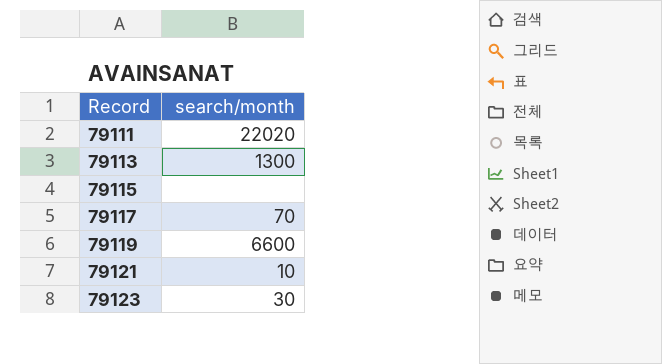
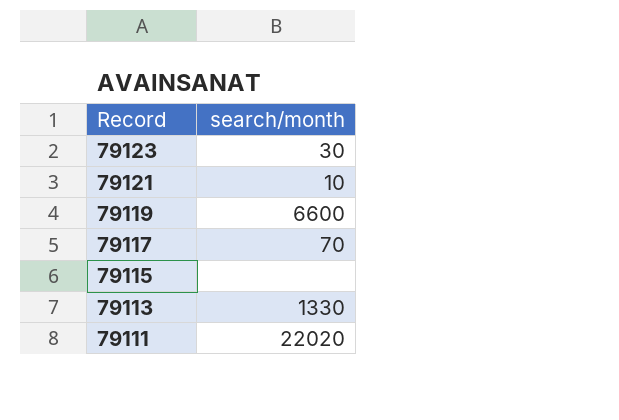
row order: Record ascending -> Record descending
79113 | search/month: 1300 -> 1330

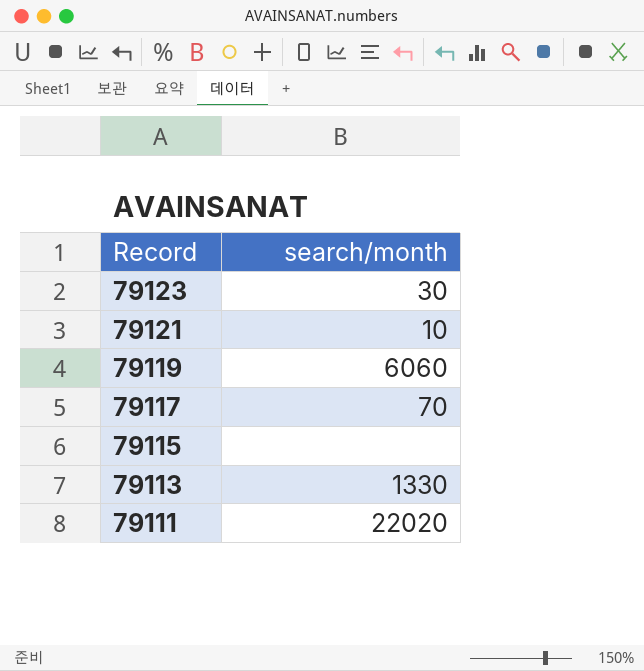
79119 | search/month: 6600 -> 6060

